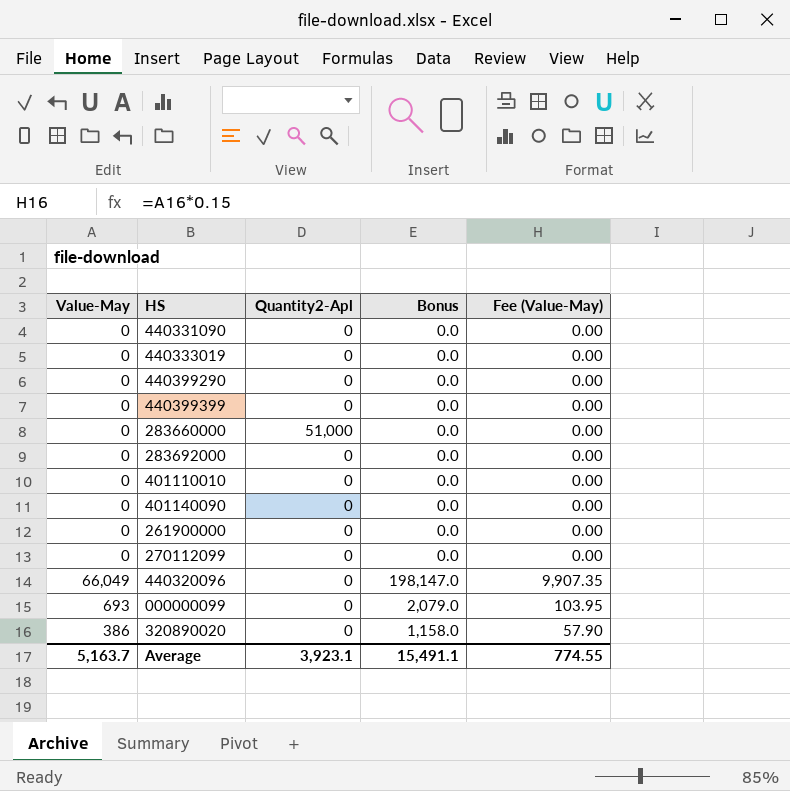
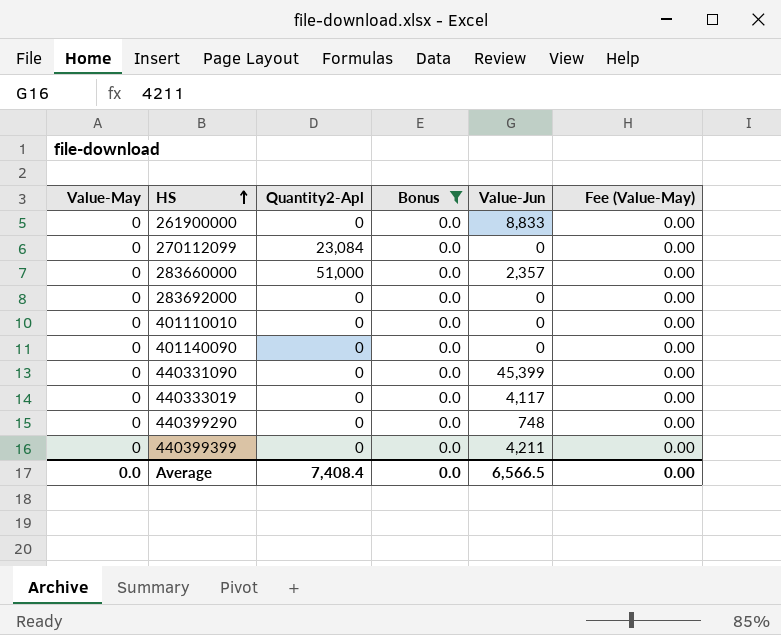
filter: none -> Bonus = 0.0
row order: none -> HS ascending
column Value-Jun | position: none -> 5
270112099 | Quantity2-Apl: 0 -> 23,084
Average | Value-May: 5,163.7 -> 0.0
Average | Quantity2-Apl: 3,923.1 -> 7,408.4
Average | Bonus: 15,491.1 -> 0.0
Average | Fee (Value-May): 774.55 -> 0.00

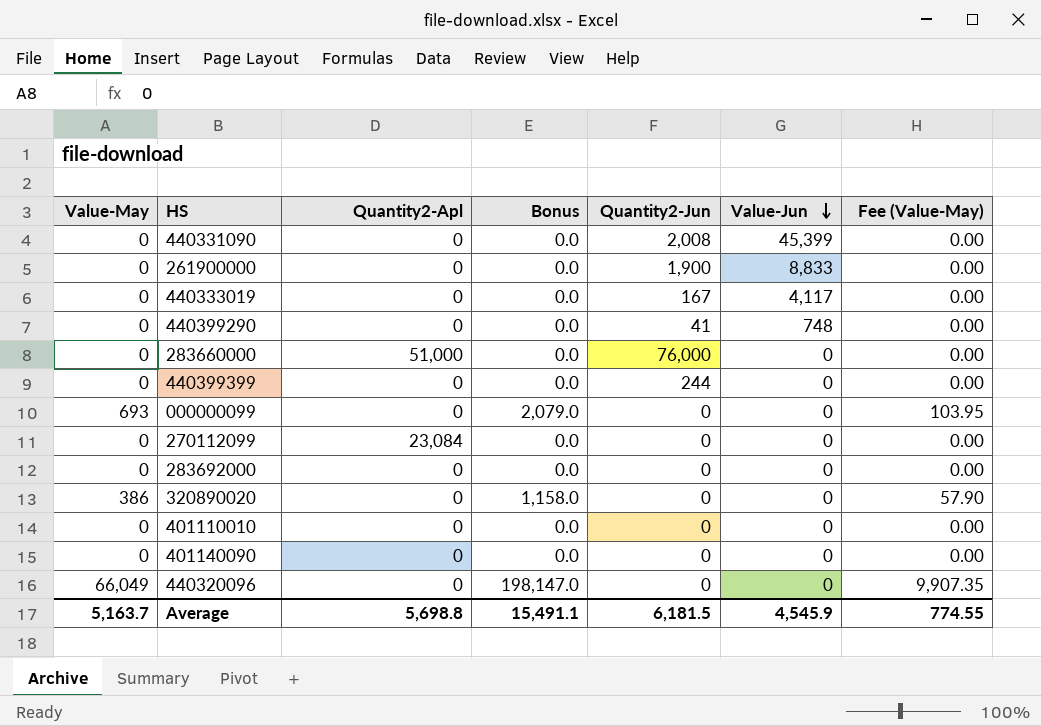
filter: Bonus = 0.0 -> none
row order: HS ascending -> Value-Jun descending
column Quantity2-Jun | position: none -> 5
283660000 | Value-Jun: 2,357 -> 0
440399399 | Value-Jun: 4,211 -> 0
Average | Value-May: 0.0 -> 5,163.7
Average | Quantity2-Apl: 7,408.4 -> 5,698.8
Average | Bonus: 0.0 -> 15,491.1
Average | Value-Jun: 6,566.5 -> 4,545.9
Average | Fee (Value-May): 0.00 -> 774.55

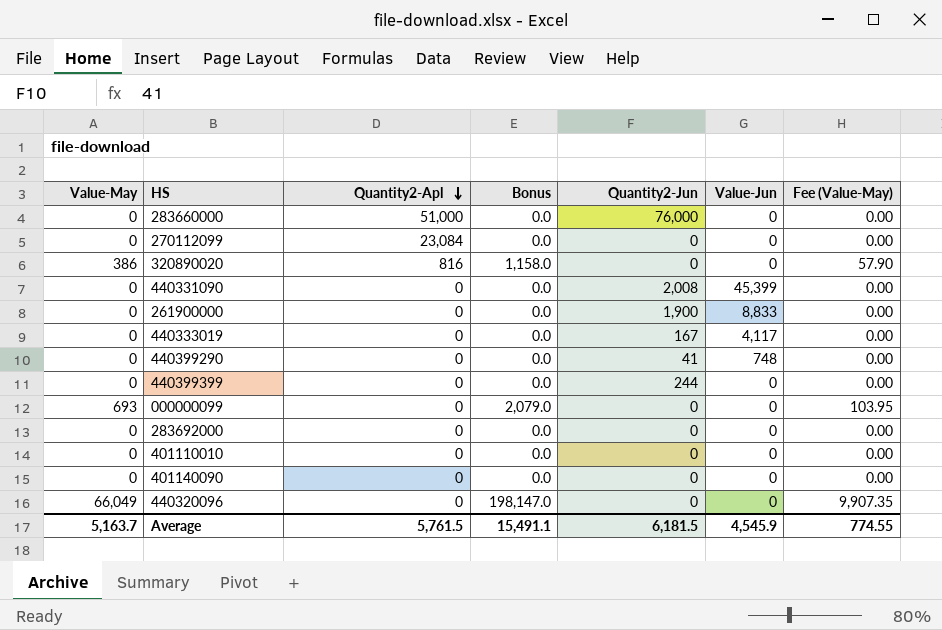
row order: Value-Jun descending -> Quantity2-Apl descending
320890020 | Quantity2-Apl: 0 -> 816
Average | Quantity2-Apl: 5,698.8 -> 5,761.5

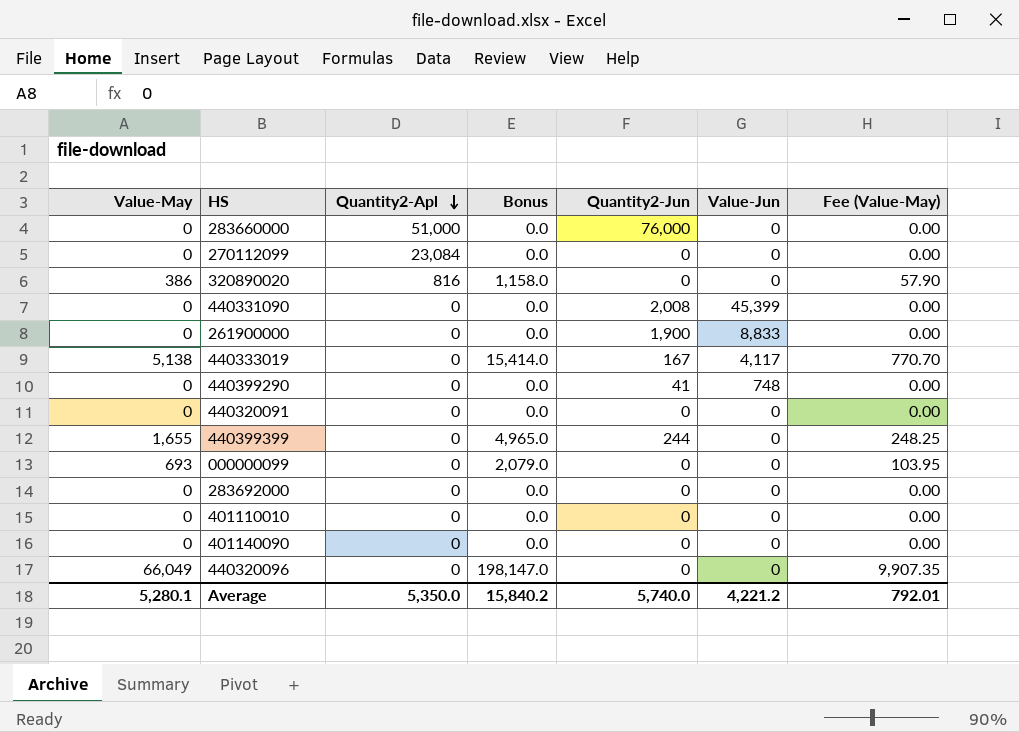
440333019 | Value-May: 0 -> 5,138
440333019 | Bonus: 0.0 -> 15,414.0
440333019 | Fee (Value-May): 0.00 -> 770.70
row 440320091: none -> 0 | 0 | 0.0 | 0 | 0 | 0.00
440399399 | Value-May: 0 -> 1,655
440399399 | Bonus: 0.0 -> 4,965.0
440399399 | Fee (Value-May): 0.00 -> 248.25
Average | Value-May: 5,163.7 -> 5,280.1
Average | Quantity2-Apl: 5,761.5 -> 5,350.0
Average | Bonus: 15,491.1 -> 15,840.2
Average | Quantity2-Jun: 6,181.5 -> 5,740.0
Average | Value-Jun: 4,545.9 -> 4,221.2
Average | Fee (Value-May): 774.55 -> 792.01

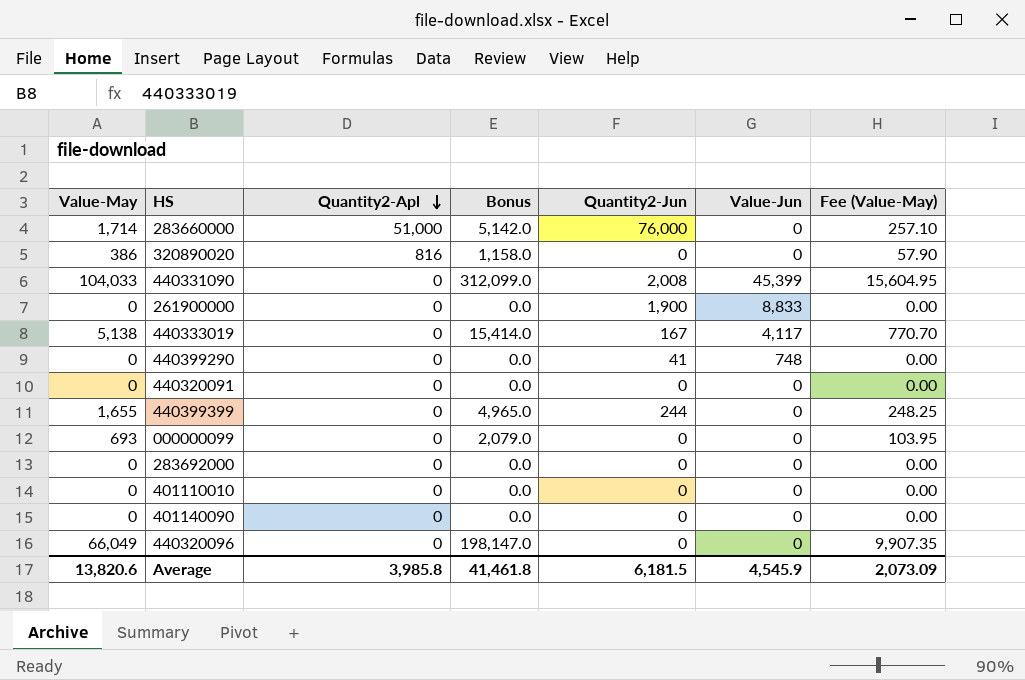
row 270112099: 0 | 23,084 | 0.0 | 0 | 0 | 0.00 -> none
283660000 | Value-May: 0 -> 1,714
283660000 | Bonus: 0.0 -> 5,142.0
283660000 | Fee (Value-May): 0.00 -> 257.10
440331090 | Value-May: 0 -> 104,033
440331090 | Bonus: 0.0 -> 312,099.0
440331090 | Fee (Value-May): 0.00 -> 15,604.95
Average | Value-May: 5,280.1 -> 13,820.6
Average | Quantity2-Apl: 5,350.0 -> 3,985.8
Average | Bonus: 15,840.2 -> 41,461.8
Average | Quantity2-Jun: 5,740.0 -> 6,181.5
Average | Value-Jun: 4,221.2 -> 4,545.9
Average | Fee (Value-May): 792.01 -> 2,073.09

